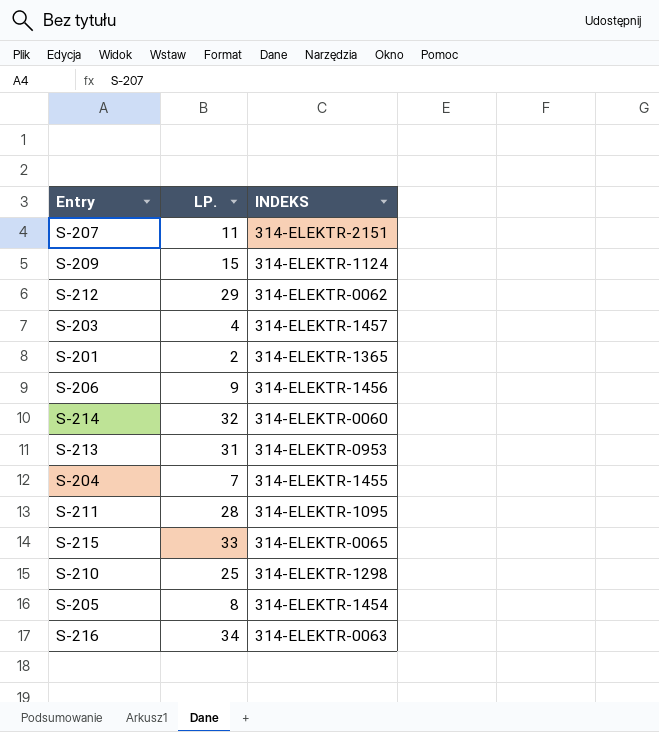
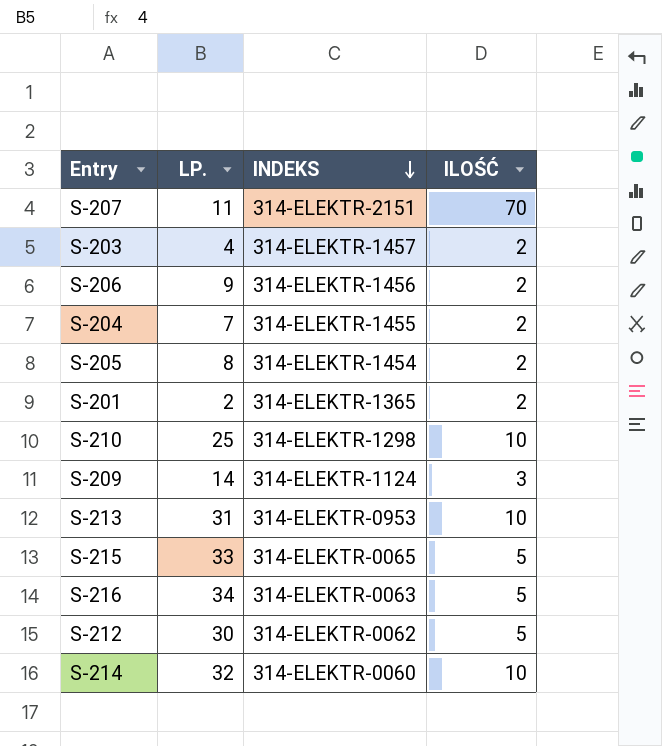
row order: none -> INDEKS descending
column ILOŚĆ | position: none -> 4
row S-211: 28 | 314-ELEKTR-1095 -> none
S-209 | LP.: 15 -> 14
S-212 | LP.: 29 -> 30

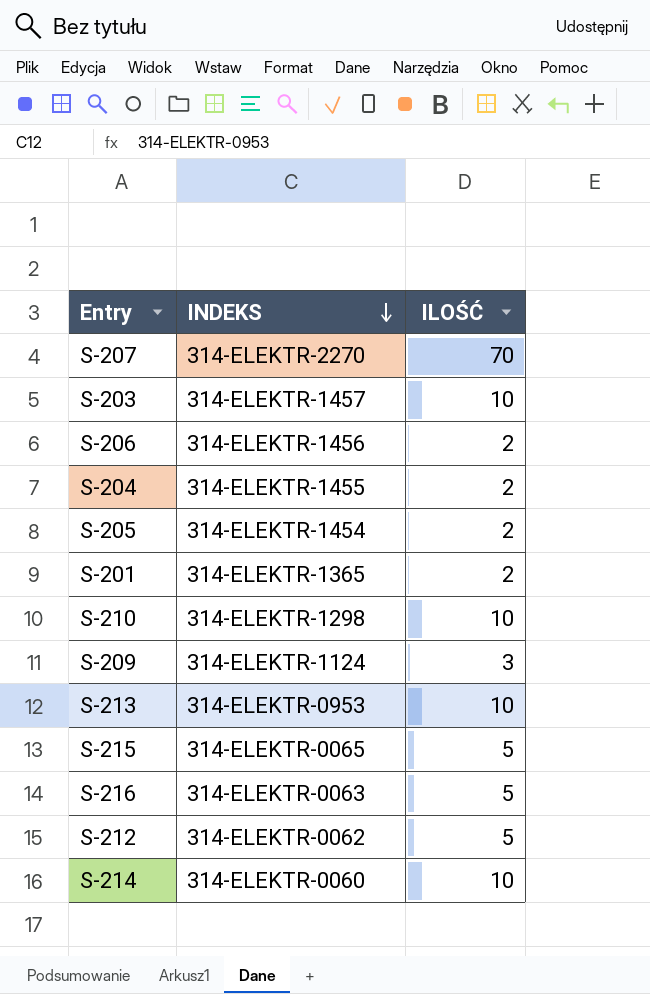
column LP. | position: 2 -> none
S-207 | INDEKS: 314-ELEKTR-2151 -> 314-ELEKTR-2270
S-203 | ILOŚĆ: 2 -> 10

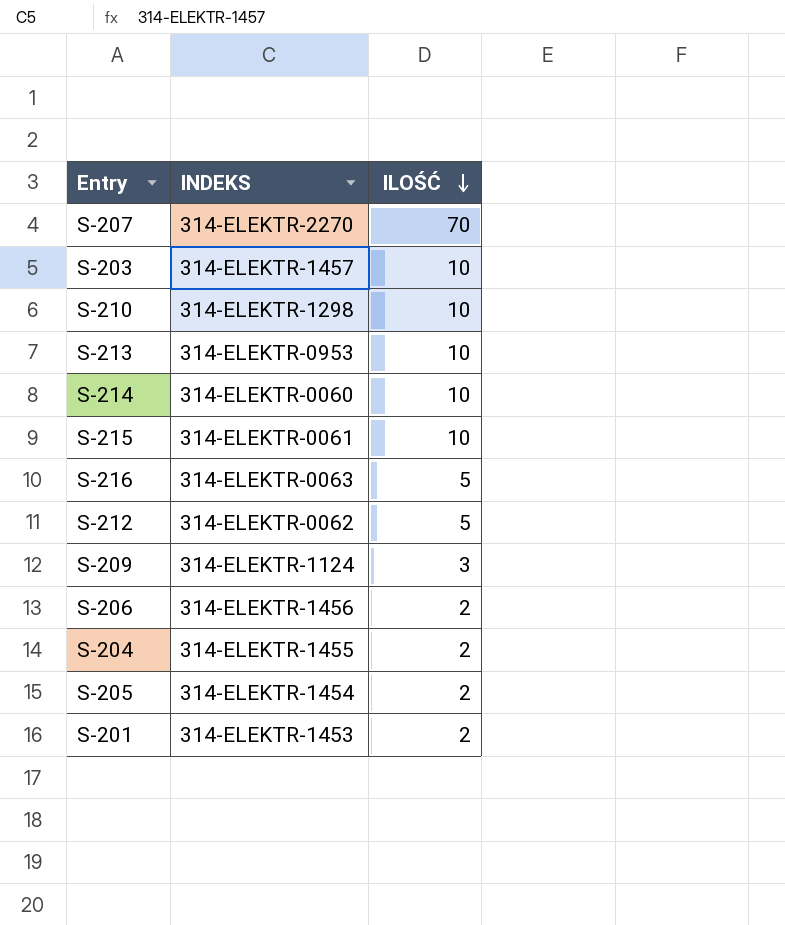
row order: INDEKS descending -> ILOŚĆ descending
S-215 | INDEKS: 314-ELEKTR-0065 -> 314-ELEKTR-0061
S-215 | ILOŚĆ: 5 -> 10
S-201 | INDEKS: 314-ELEKTR-1365 -> 314-ELEKTR-1453

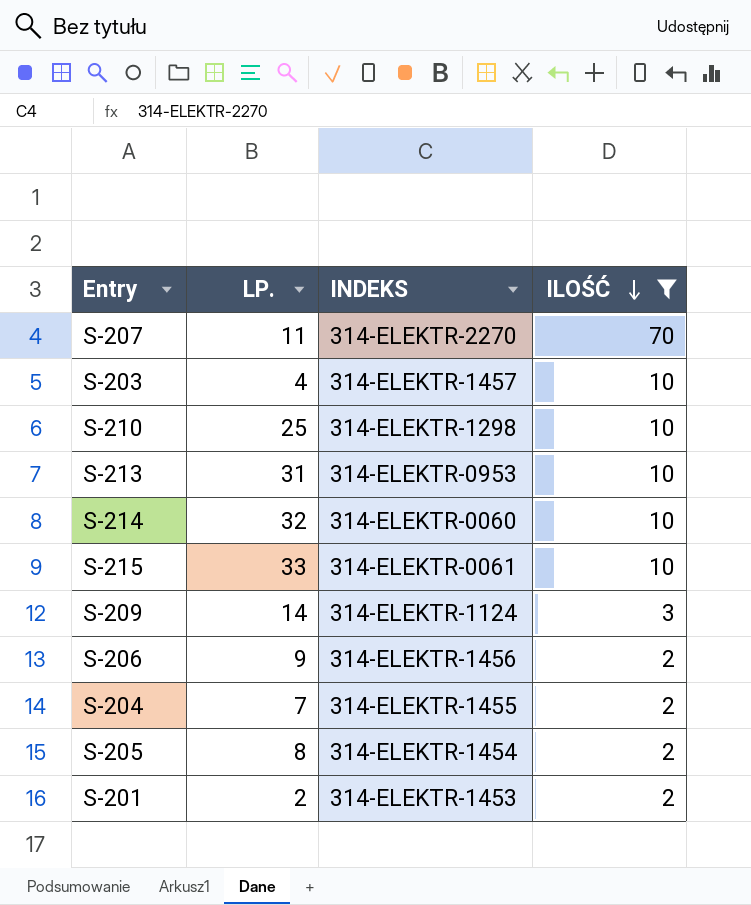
filter: none -> ILOŚĆ != 5
column LP. | position: none -> 2

